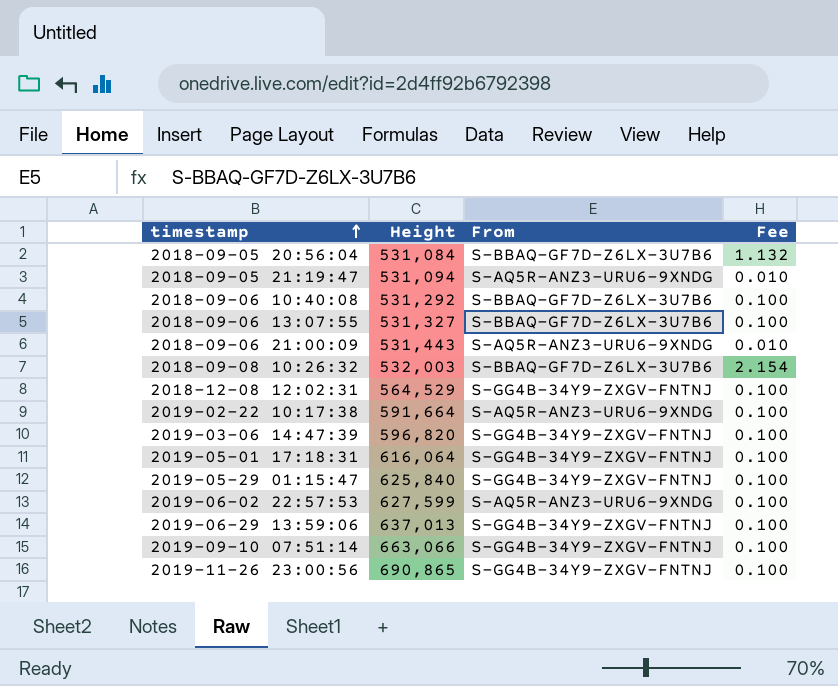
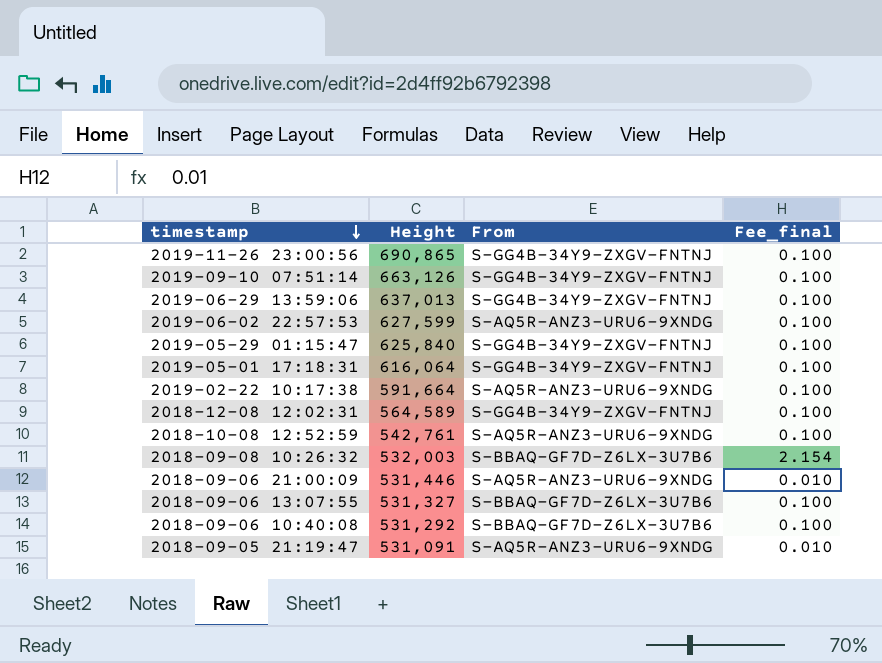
row order: timestamp ascending -> timestamp descending
column name: Fee -> Fee_final
row 2018-09-05 20:56:04: 531,084 | S-BBAQ-GF7D-Z6LX-3U7B6 | 1.132 -> none
row 2019-03-06 14:47:39: 596,820 | S-GG4B-34Y9-ZXGV-FNTNJ | 0.100 -> none
2019-09-10 07:51:14 | Height: 663,066 -> 663,126
2018-12-08 12:02:31 | Height: 564,529 -> 564,589
row 2018-10-08 12:52:59: none -> 542,761 | S-AQ5R-ANZ3-URU6-9XNDG | 0.100
2018-09-06 21:00:09 | Height: 531,443 -> 531,446
2018-09-05 21:19:47 | Height: 531,094 -> 531,091

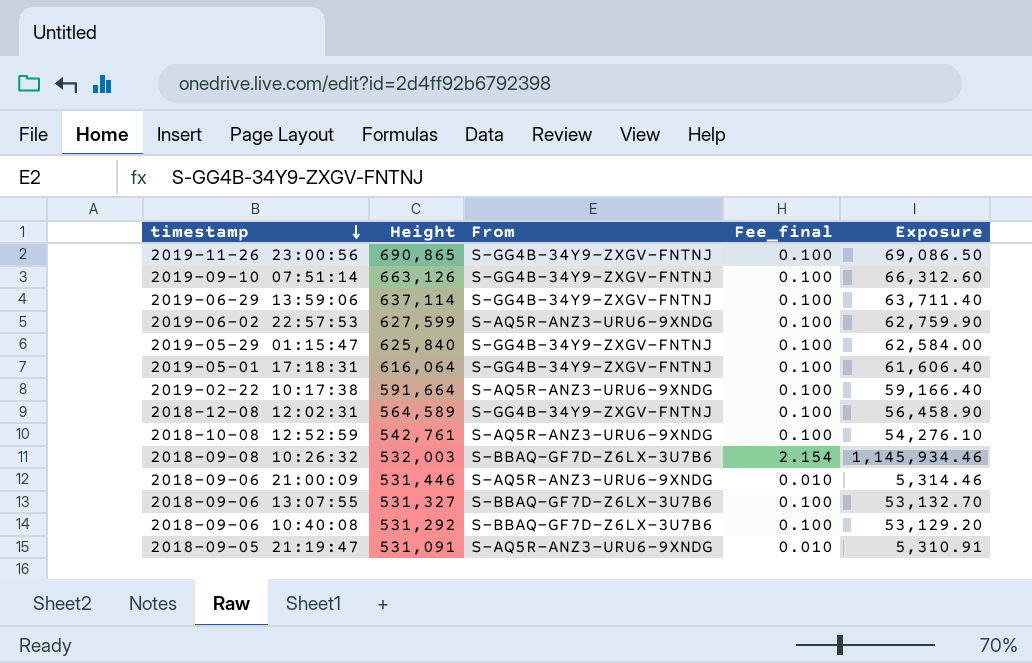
column Exposure | formula: none -> [Height] * [Fee_final]
2019-06-29 13:59:06 | Height: 637,013 -> 637,114

